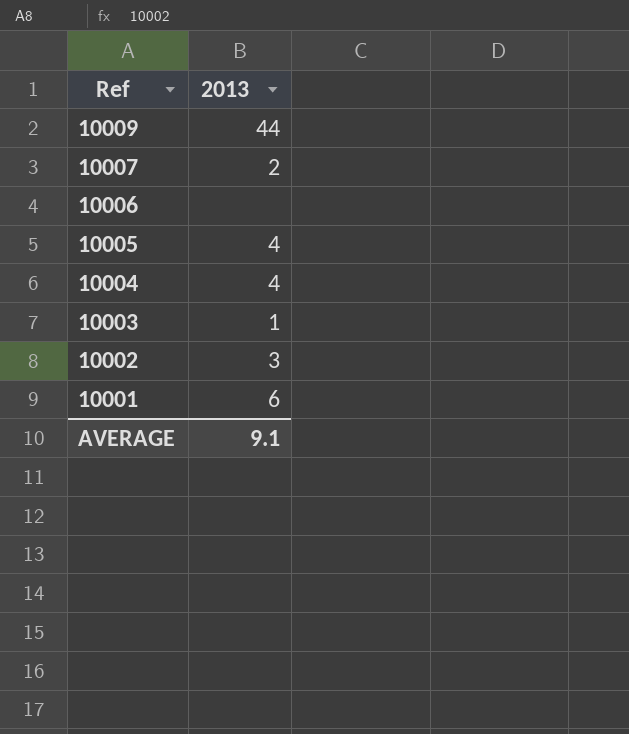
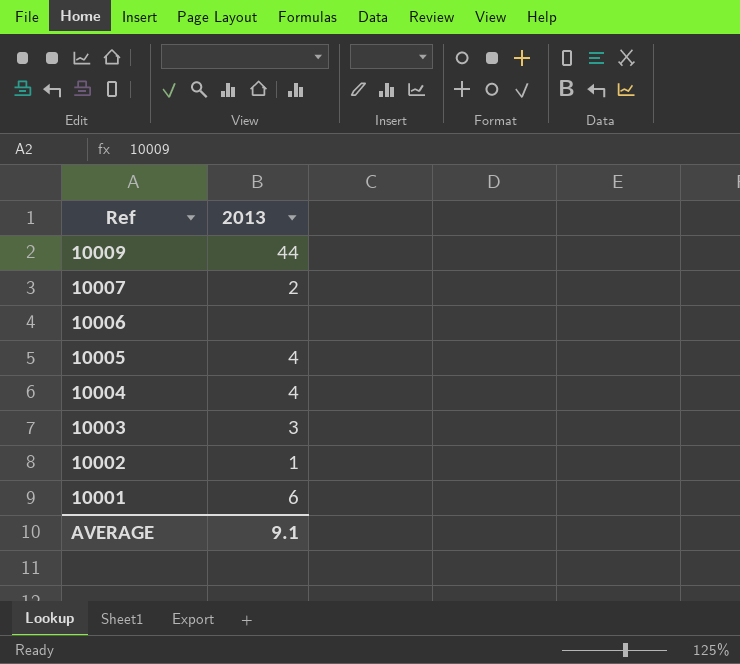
10003 | 2013: 1 -> 3
10002 | 2013: 3 -> 1

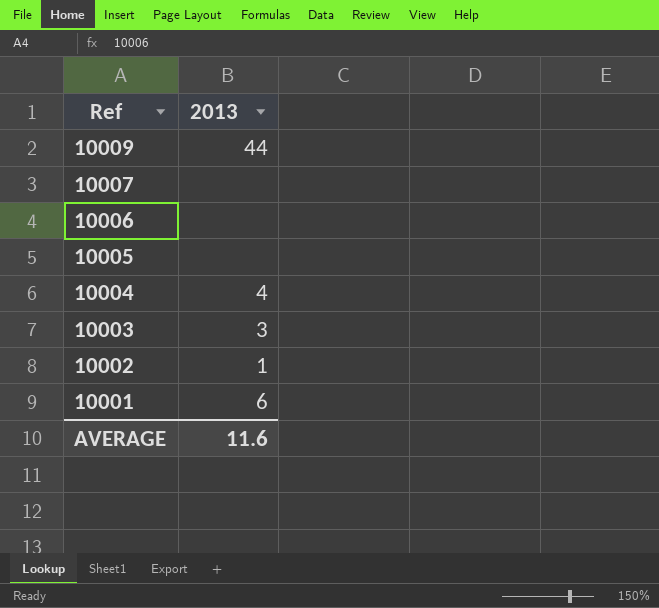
10007 | 2013: 2 -> none
10005 | 2013: 4 -> none
AVERAGE | 2013: 9.1 -> 11.6

